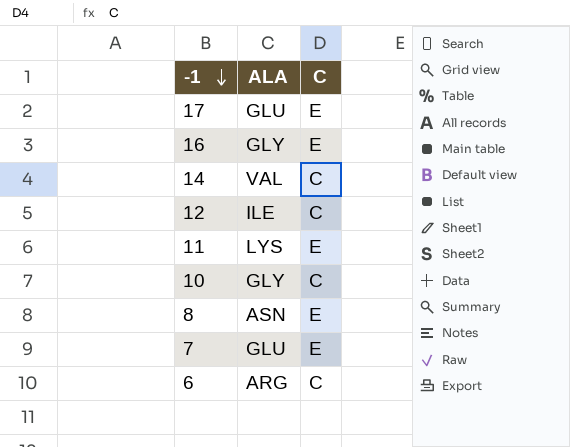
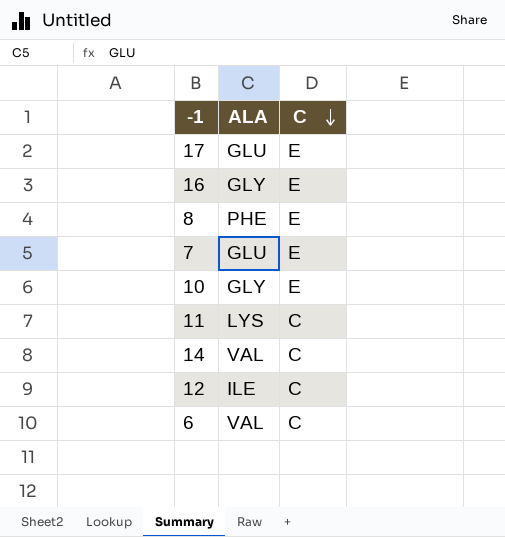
row order: -1 descending -> C descending
8 | ALA: ASN -> PHE
10 | C: C -> E
11 | C: E -> C
6 | ALA: ARG -> VAL

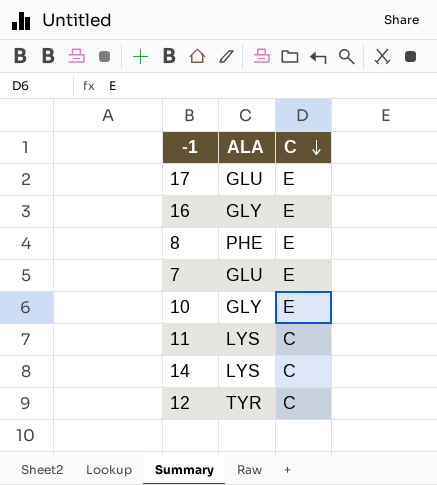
row 6: VAL | C -> none
14 | ALA: VAL -> LYS
12 | ALA: ILE -> TYR

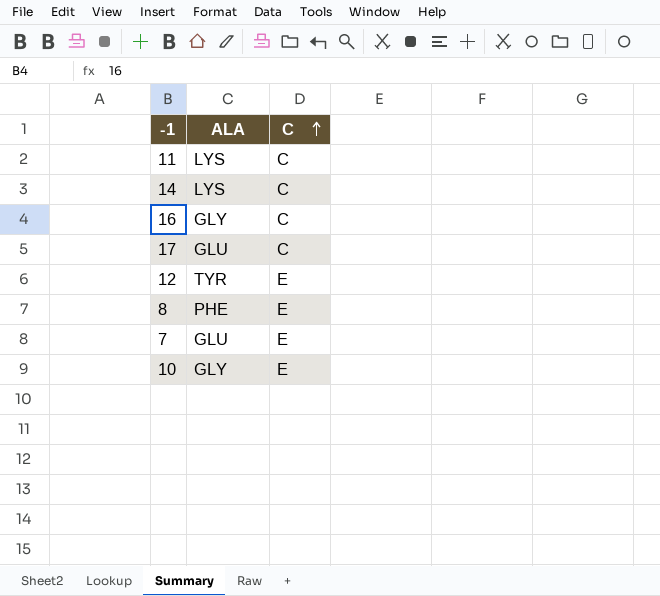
row order: C descending -> C ascending
16 | C: E -> C
17 | C: E -> C
12 | C: C -> E

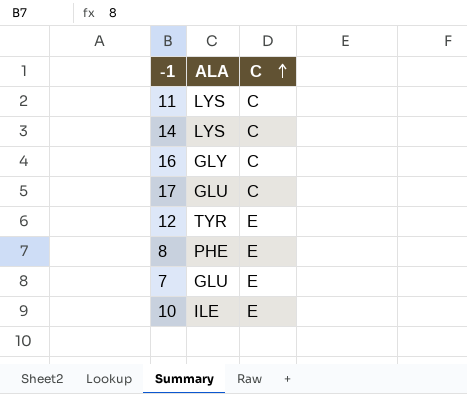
10 | ALA: GLY -> ILE

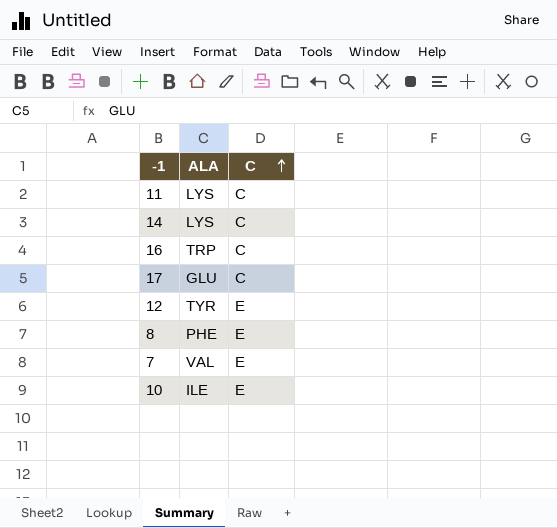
16 | ALA: GLY -> TRP
7 | ALA: GLU -> VAL

